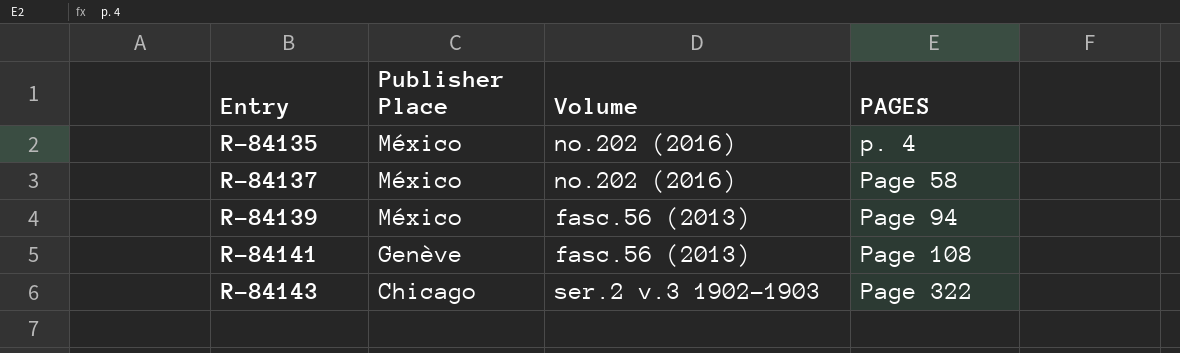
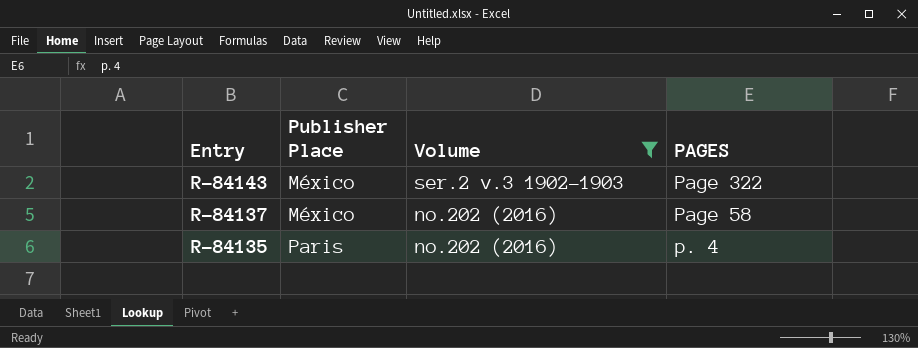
filter: none -> Volume != fasc.56 (2013)
row order: Entry ascending -> Entry descending
R-84143 | Publisher Place: Chicago -> México
R-84135 | Publisher Place: México -> Paris

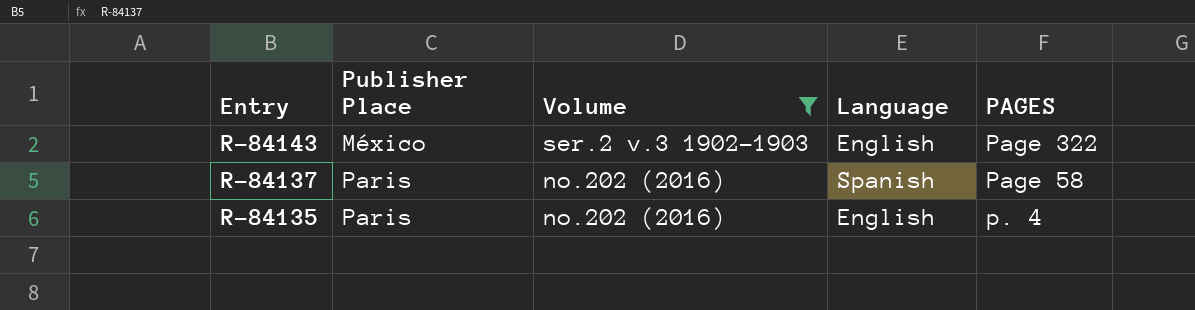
column Language | position: none -> 4
R-84137 | Publisher Place: México -> Paris

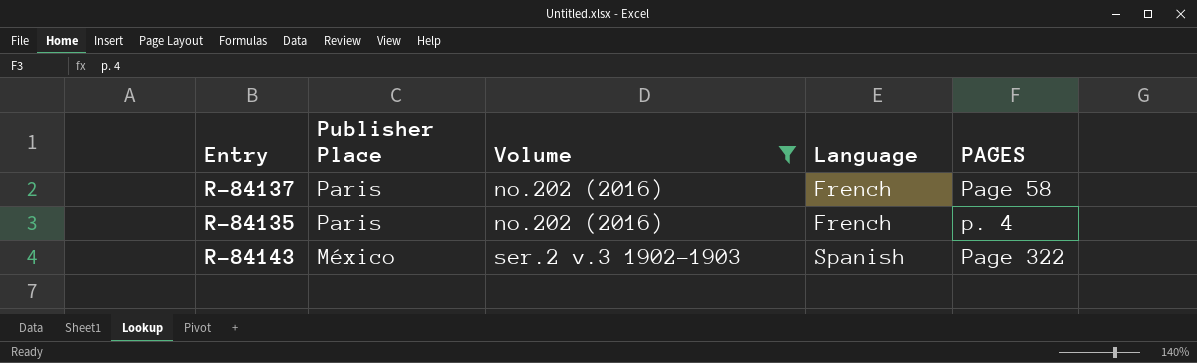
row order: Entry descending -> Publisher Place descending
R-84137 | Language: Spanish -> French
R-84135 | Language: English -> French
R-84143 | Language: English -> Spanish

